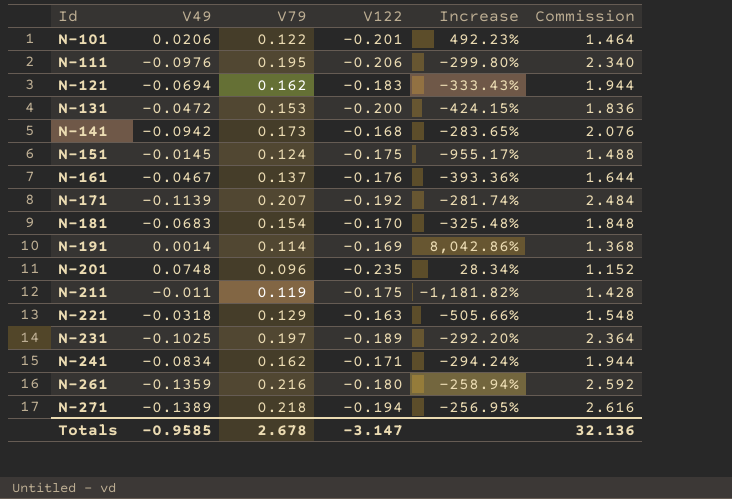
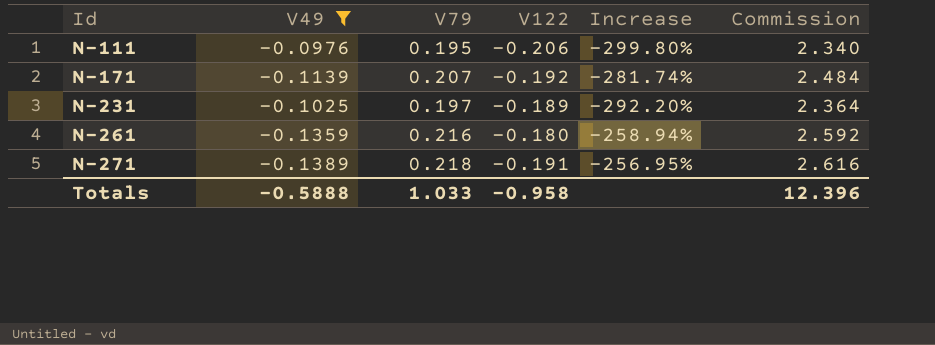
filter: none -> V49 <= -0.0976
N-271 | V122: -0.194 -> -0.191
Totals | V49: -0.9585 -> -0.5888
Totals | V79: 2.678 -> 1.033
Totals | V122: -3.147 -> -0.958
Totals | Commission: 32.136 -> 12.396

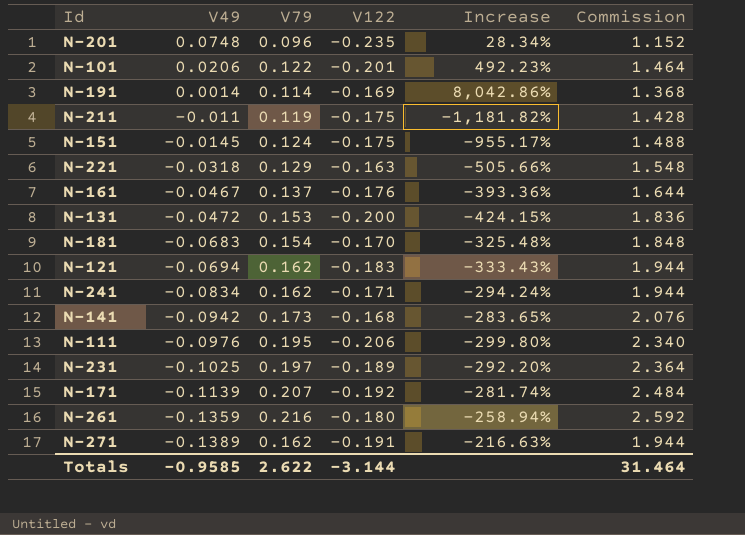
filter: V49 <= -0.0976 -> none
row order: Id ascending -> V49 descending
N-271 | V79: 0.218 -> 0.162
N-271 | Increase: -256.95% -> -216.63%
N-271 | Commission: 2.616 -> 1.944
Totals | V49: -0.5888 -> -0.9585
Totals | V79: 1.033 -> 2.622
Totals | V122: -0.958 -> -3.144
Totals | Commission: 12.396 -> 31.464

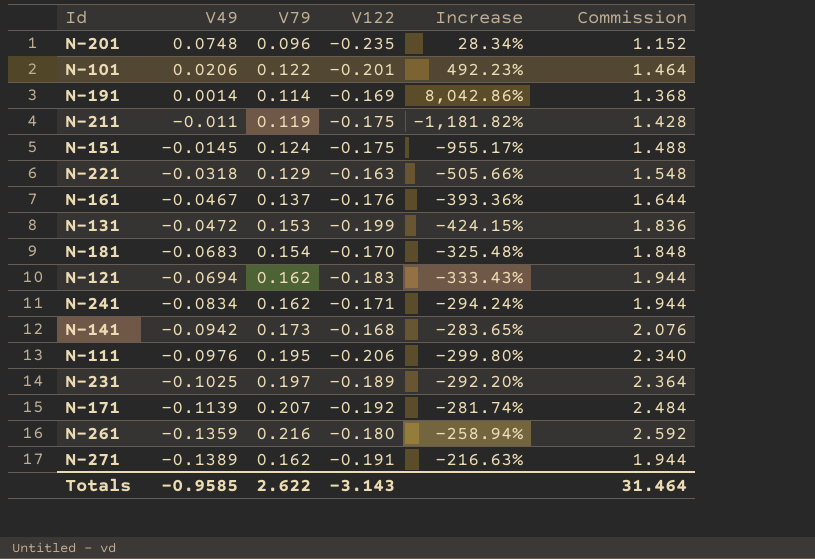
N-131 | V122: -0.200 -> -0.199
Totals | V122: -3.144 -> -3.143

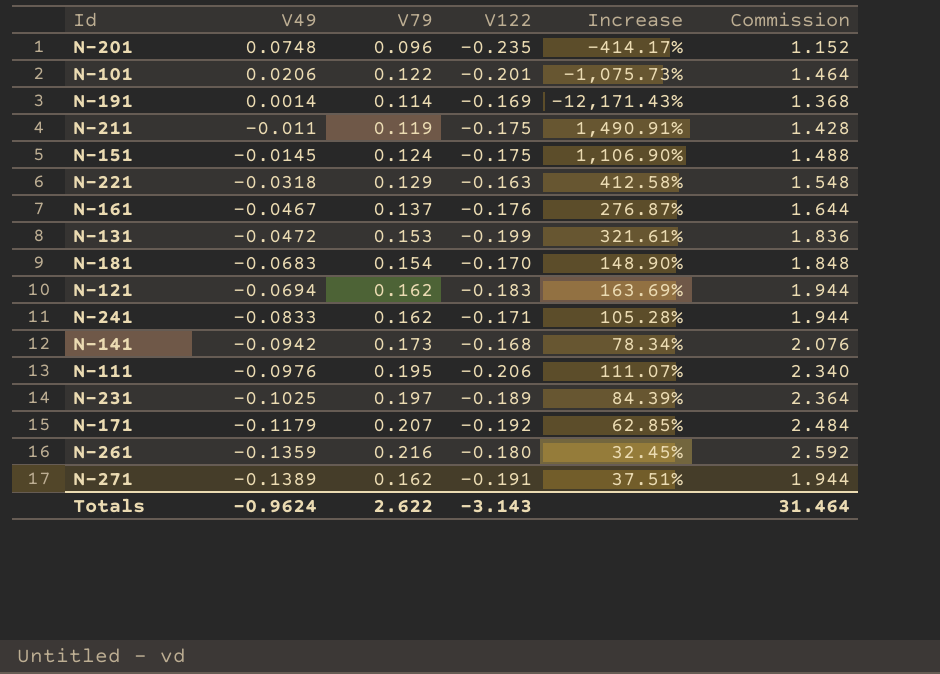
column Increase | formula: ([V79] - [V49]) / [V49] -> ([V122] - [V49]) / [V49]
N-241 | V49: -0.0834 -> -0.0833
N-171 | V49: -0.1139 -> -0.1179
Totals | V49: -0.9585 -> -0.9624

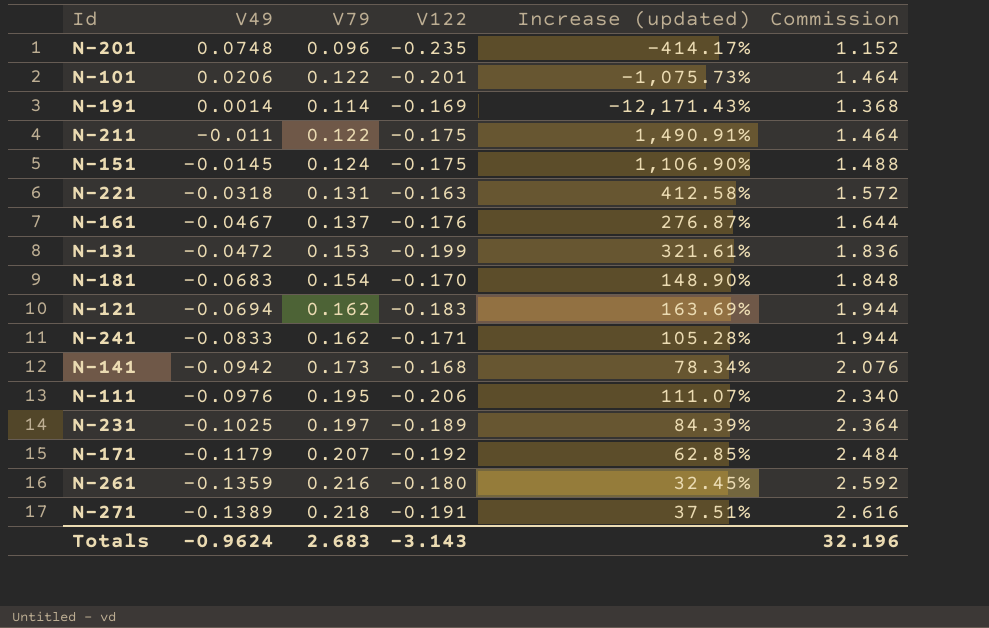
column name: Increase -> Increase (updated)
N-211 | V79: 0.119 -> 0.122
N-211 | Commission: 1.428 -> 1.464
N-221 | V79: 0.129 -> 0.131
N-221 | Commission: 1.548 -> 1.572
N-271 | V79: 0.162 -> 0.218
N-271 | Commission: 1.944 -> 2.616
Totals | V79: 2.622 -> 2.683
Totals | Commission: 31.464 -> 32.196

